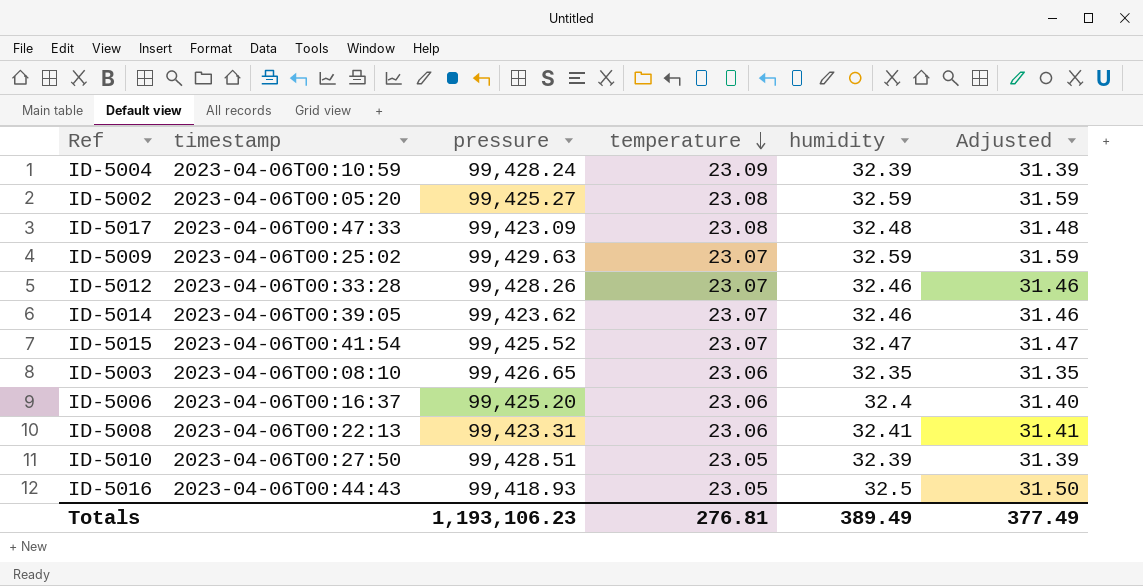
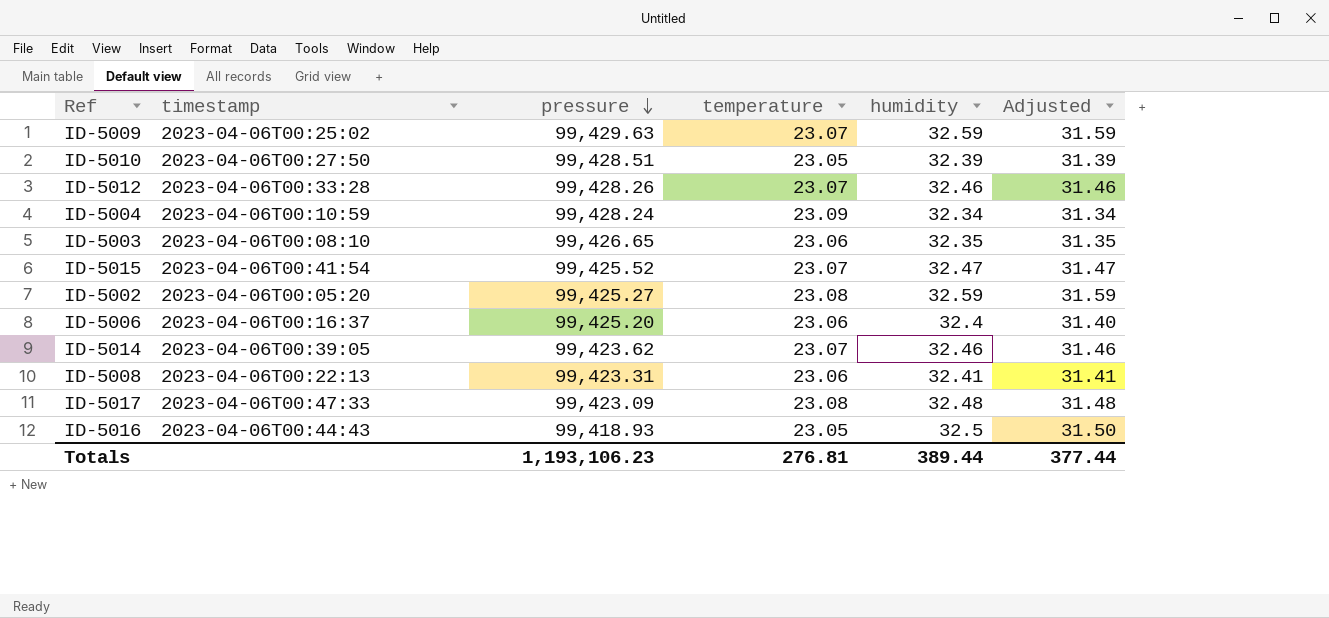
row order: temperature descending -> pressure descending
ID-5004 | humidity: 32.39 -> 32.34
ID-5004 | Adjusted: 31.39 -> 31.34
Totals | humidity: 389.49 -> 389.44
Totals | Adjusted: 377.49 -> 377.44

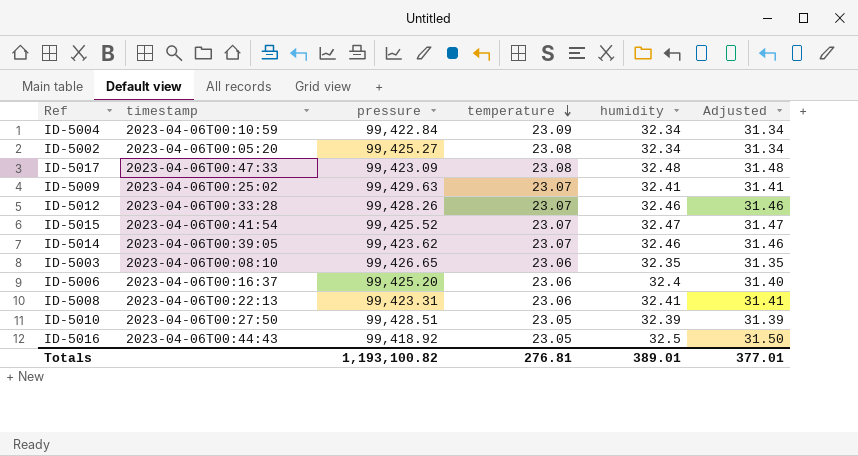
row order: pressure descending -> temperature descending
ID-5004 | pressure: 99,428.24 -> 99,422.84
ID-5002 | humidity: 32.59 -> 32.34
ID-5002 | Adjusted: 31.59 -> 31.34
ID-5009 | humidity: 32.59 -> 32.41
ID-5009 | Adjusted: 31.59 -> 31.41
ID-5016 | pressure: 99,418.93 -> 99,418.92
Totals | pressure: 1,193,106.23 -> 1,193,100.82
Totals | humidity: 389.44 -> 389.01
Totals | Adjusted: 377.44 -> 377.01

